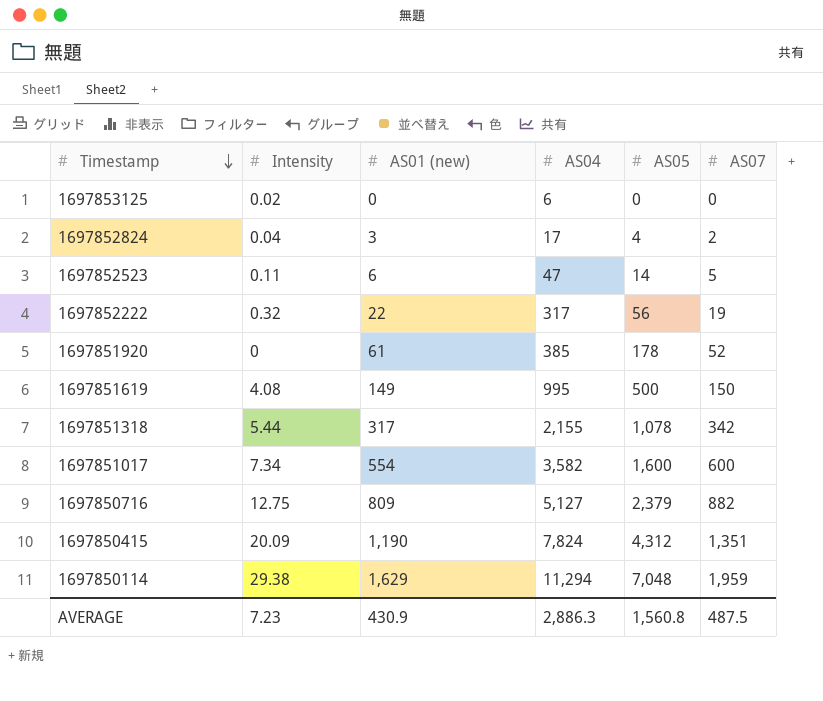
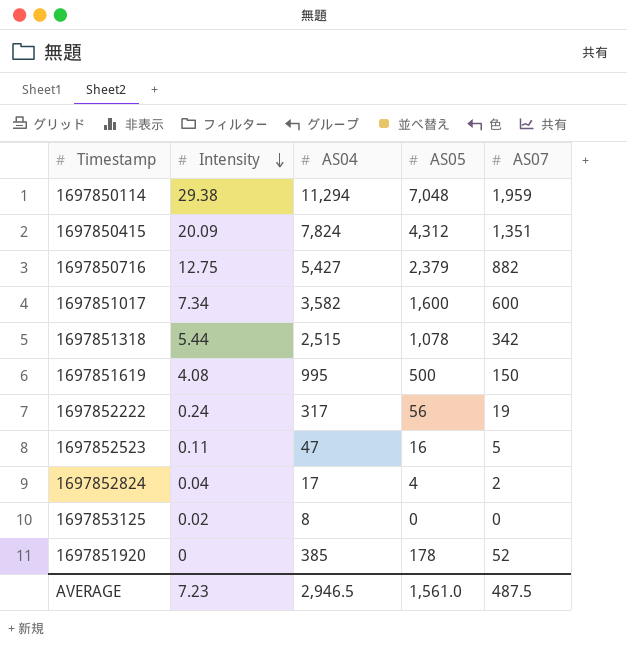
row order: Timestamp descending -> Intensity descending
column AS01 (new) | position: 3 -> none
1697850716 | AS04: 5,127 -> 5,427
1697851318 | AS04: 2,155 -> 2,515
1697852222 | Intensity: 0.32 -> 0.24
1697852523 | AS05: 14 -> 16
1697853125 | AS04: 6 -> 8
AVERAGE | AS04: 2,886.3 -> 2,946.5
AVERAGE | AS05: 1,560.8 -> 1,561.0

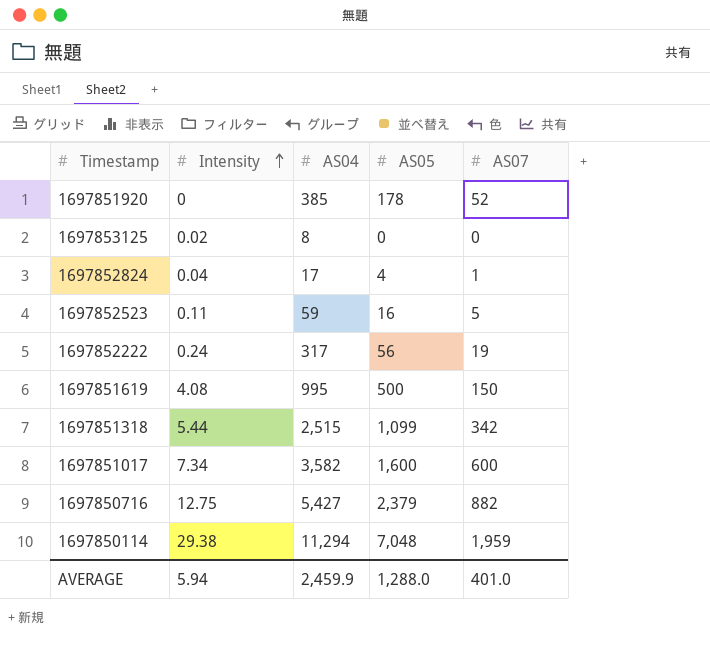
row order: Intensity descending -> Intensity ascending
row 1697850415: 20.09 | 7,824 | 4,312 | 1,351 -> none
1697852824 | AS07: 2 -> 1
1697852523 | AS04: 47 -> 59
1697851318 | AS05: 1,078 -> 1,099
AVERAGE | Intensity: 7.23 -> 5.94
AVERAGE | AS04: 2,946.5 -> 2,459.9
AVERAGE | AS05: 1,561.0 -> 1,288.0
AVERAGE | AS07: 487.5 -> 401.0

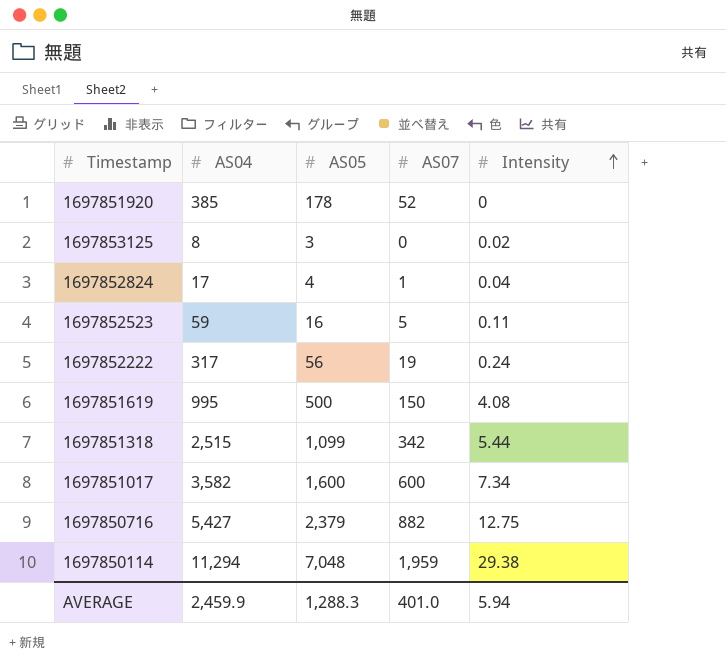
column Intensity | position: 2 -> 5
1697853125 | AS05: 0 -> 3
AVERAGE | AS05: 1,288.0 -> 1,288.3

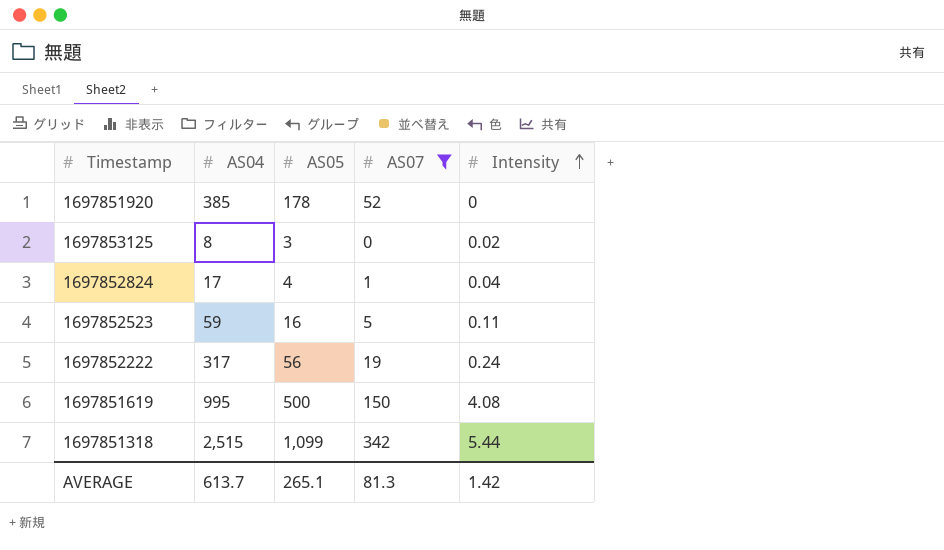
filter: none -> AS07 <= 342
AVERAGE | AS04: 2,459.9 -> 613.7
AVERAGE | AS05: 1,288.3 -> 265.1
AVERAGE | AS07: 401.0 -> 81.3
AVERAGE | Intensity: 5.94 -> 1.42

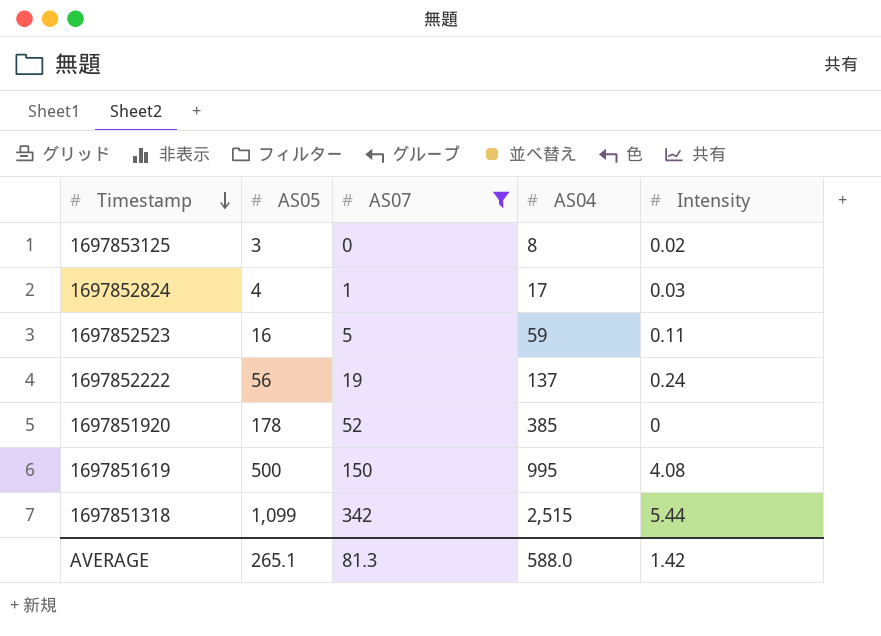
row order: Intensity ascending -> Timestamp descending
column AS04 | position: 2 -> 4
1697852824 | Intensity: 0.04 -> 0.03
1697852222 | AS04: 317 -> 137
AVERAGE | AS04: 613.7 -> 588.0

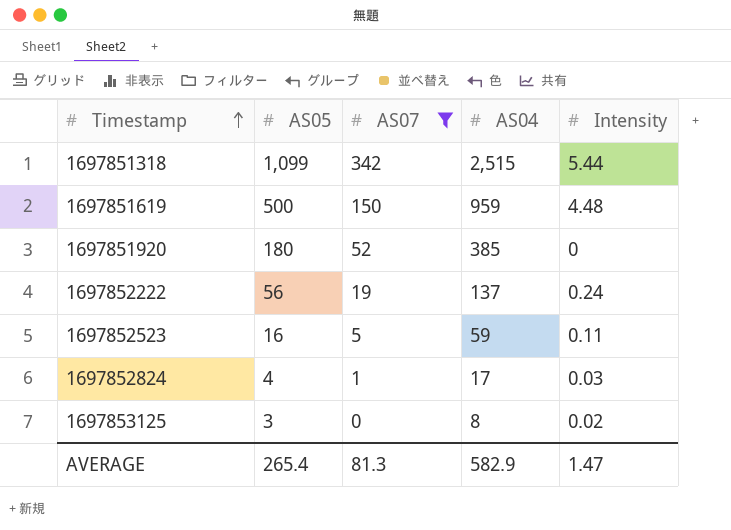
row order: Timestamp descending -> Timestamp ascending
1697851619 | AS04: 995 -> 959
1697851619 | Intensity: 4.08 -> 4.48
1697851920 | AS05: 178 -> 180
AVERAGE | AS05: 265.1 -> 265.4
AVERAGE | AS04: 588.0 -> 582.9
AVERAGE | Intensity: 1.42 -> 1.47

